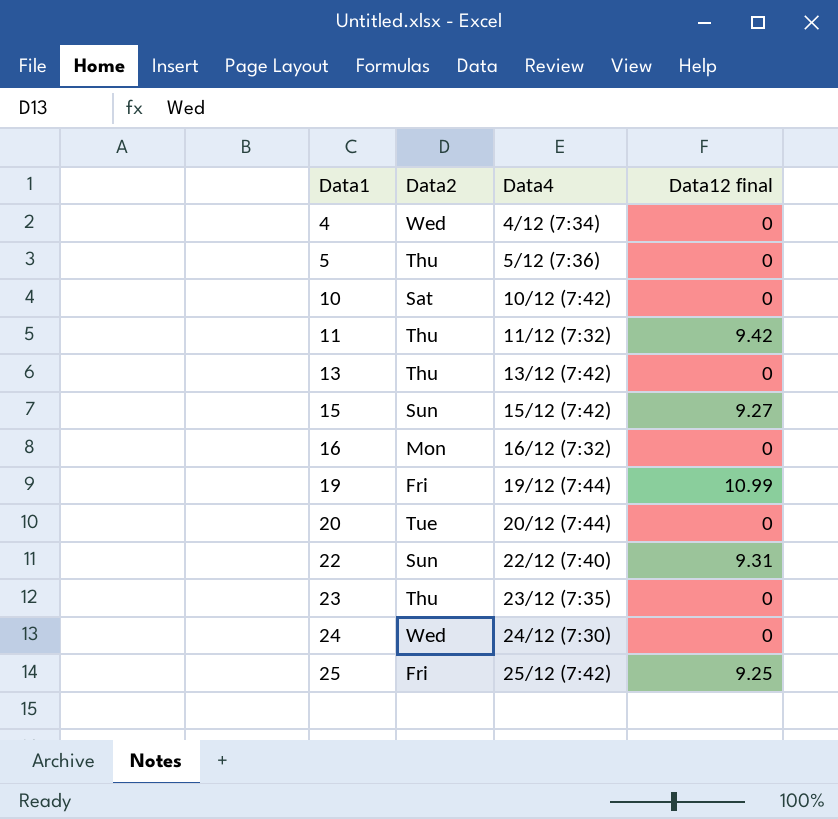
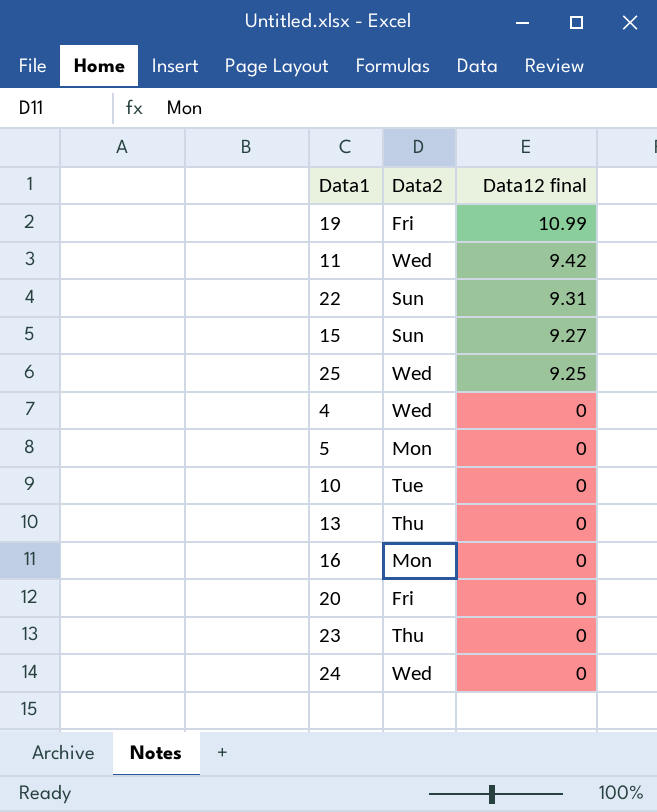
row order: Data1 ascending -> Data12 final descending
column Data4 | position: 3 -> none
11 | Data2: Thu -> Wed
25 | Data2: Fri -> Wed
5 | Data2: Thu -> Mon
10 | Data2: Sat -> Tue
20 | Data2: Tue -> Fri

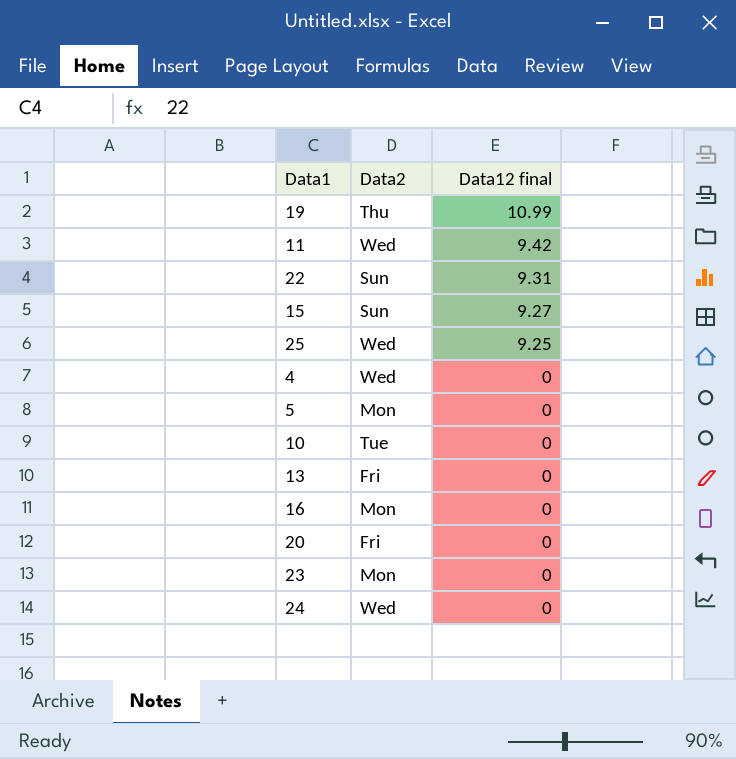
19 | Data2: Fri -> Thu
13 | Data2: Thu -> Fri
23 | Data2: Thu -> Mon

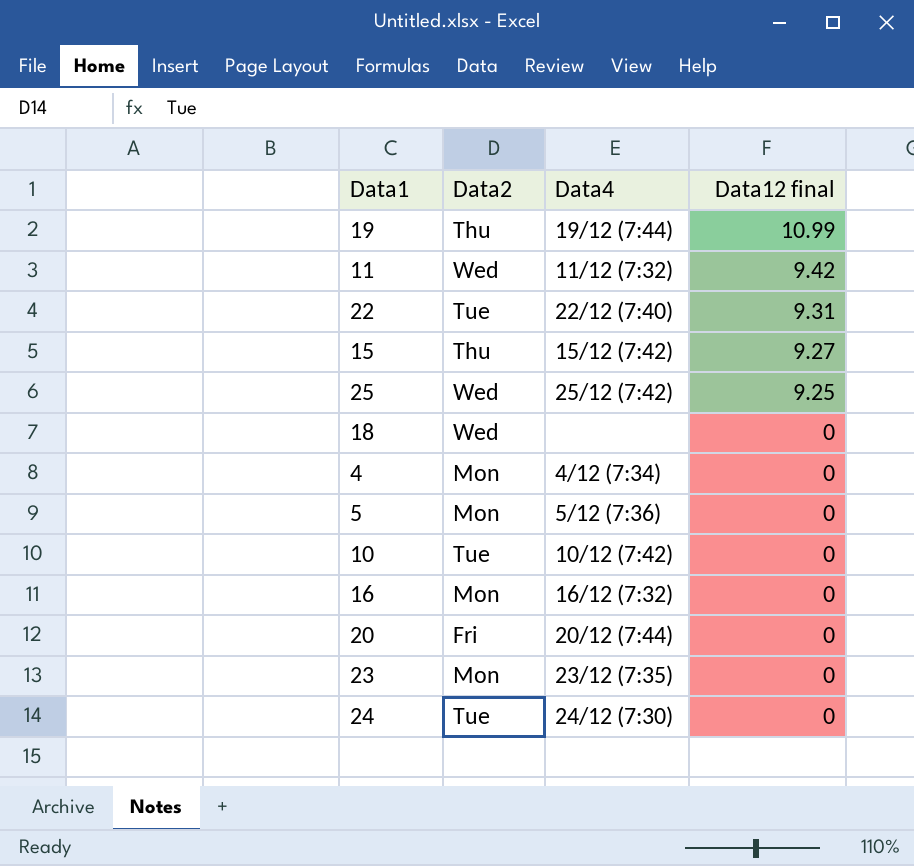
column Data4 | position: none -> 3
row 13: Fri | 0 -> none
22 | Data2: Sun -> Tue
15 | Data2: Sun -> Thu
row 18: none -> Wed | none | 0
4 | Data2: Wed -> Mon
24 | Data2: Wed -> Tue

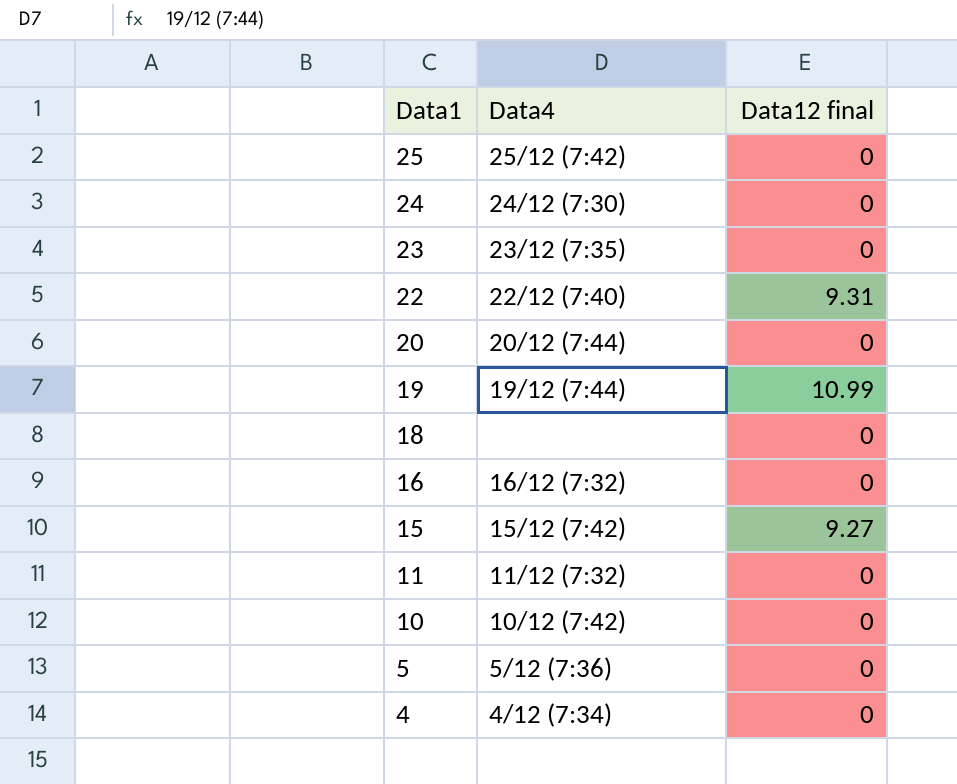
row order: Data12 final descending -> Data1 descending
column Data2 | position: 2 -> none
25 | Data12 final: 9.25 -> 0
11 | Data12 final: 9.42 -> 0

